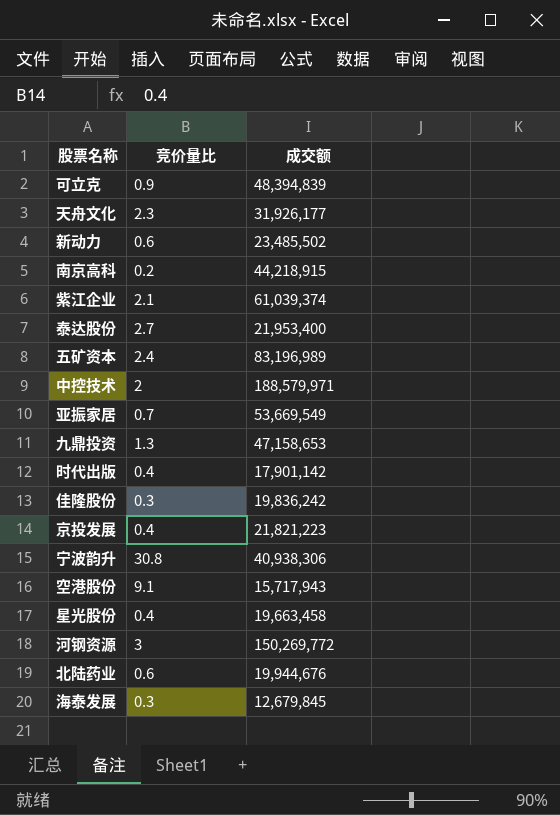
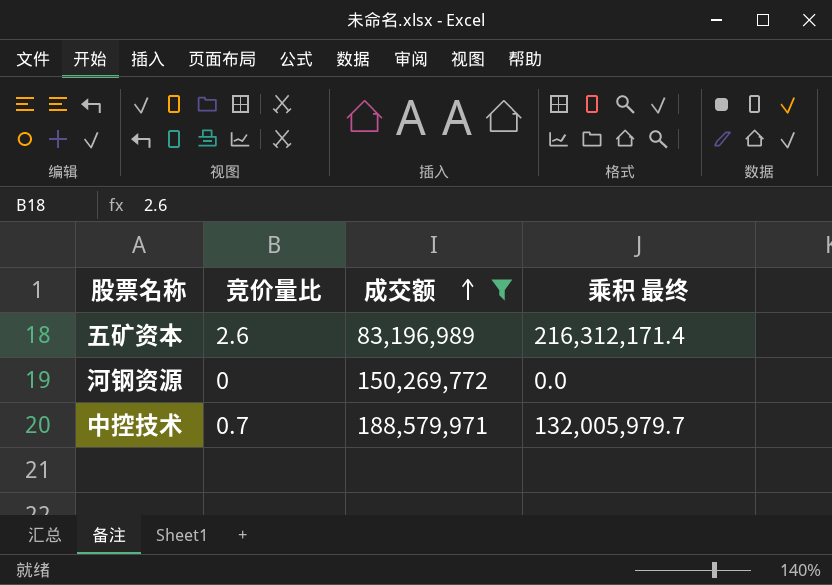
filter: none -> 成交额 >= 83,196,989
row order: none -> 成交额 ascending
column 乘积 最终 | formula: none -> [竞价量比] * [成交额]
五矿资本 | 竞价量比: 2.4 -> 2.6
河钢资源 | 竞价量比: 3 -> 0
中控技术 | 竞价量比: 2 -> 0.7

